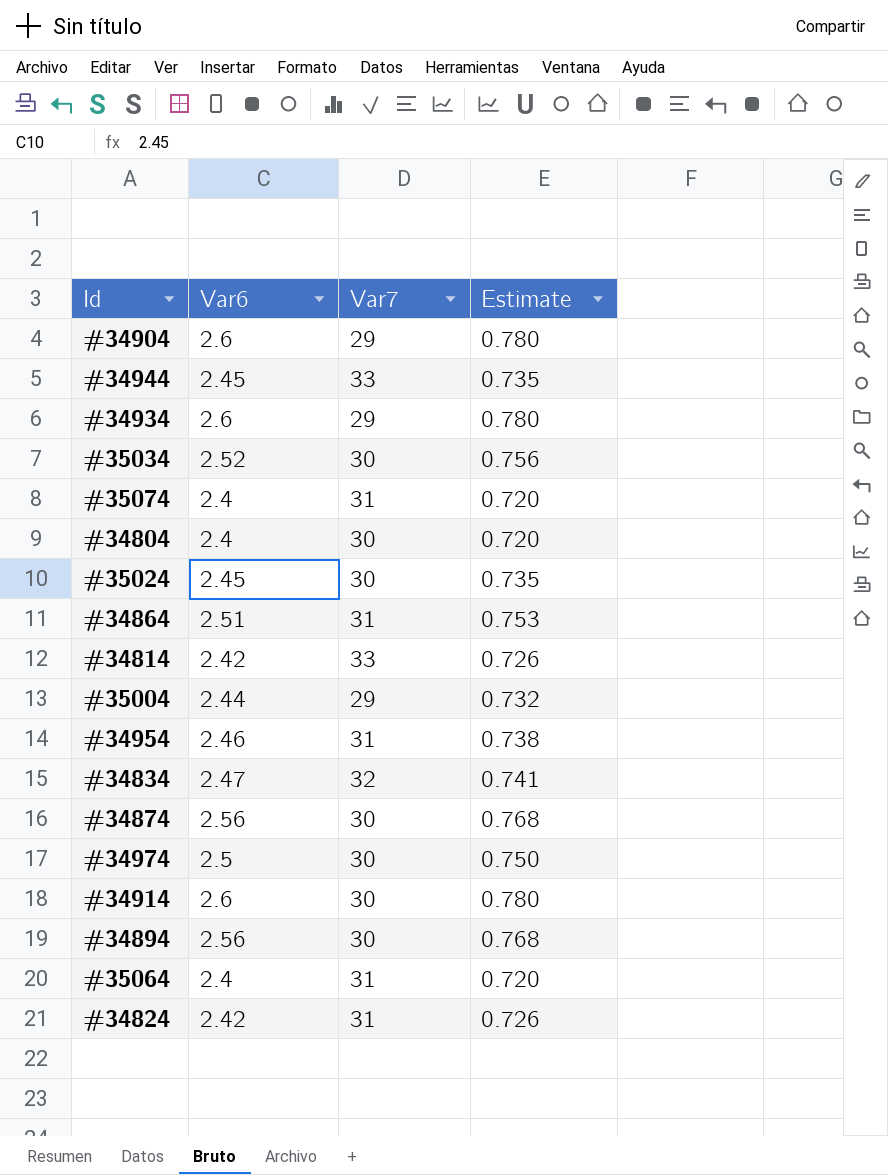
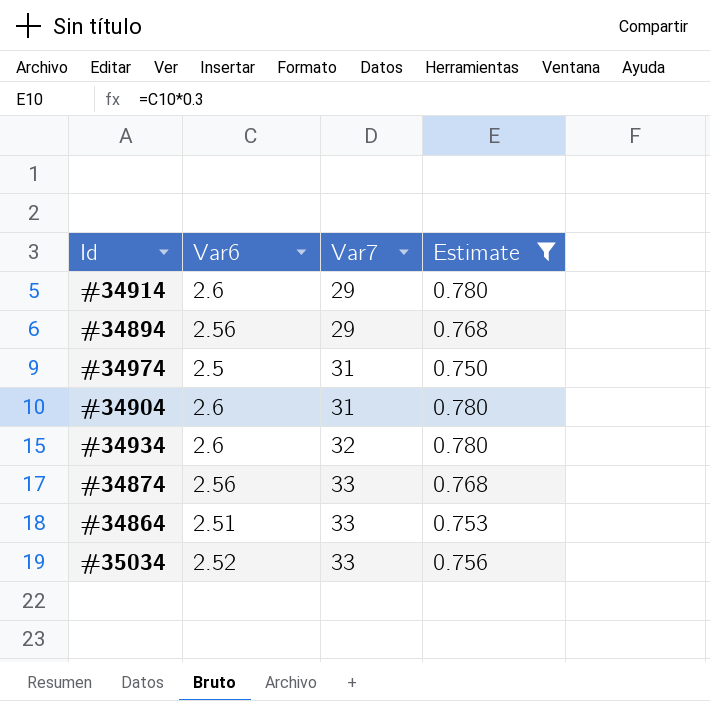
filter: none -> Estimate >= 0.750
row order: none -> Var7 ascending
#34914 | Var7: 30 -> 29
#34894 | Var7: 30 -> 29
#34974 | Var7: 30 -> 31
#34904 | Var7: 29 -> 31
#34934 | Var7: 29 -> 32
#34874 | Var7: 30 -> 33
#34864 | Var7: 31 -> 33
#35034 | Var7: 30 -> 33

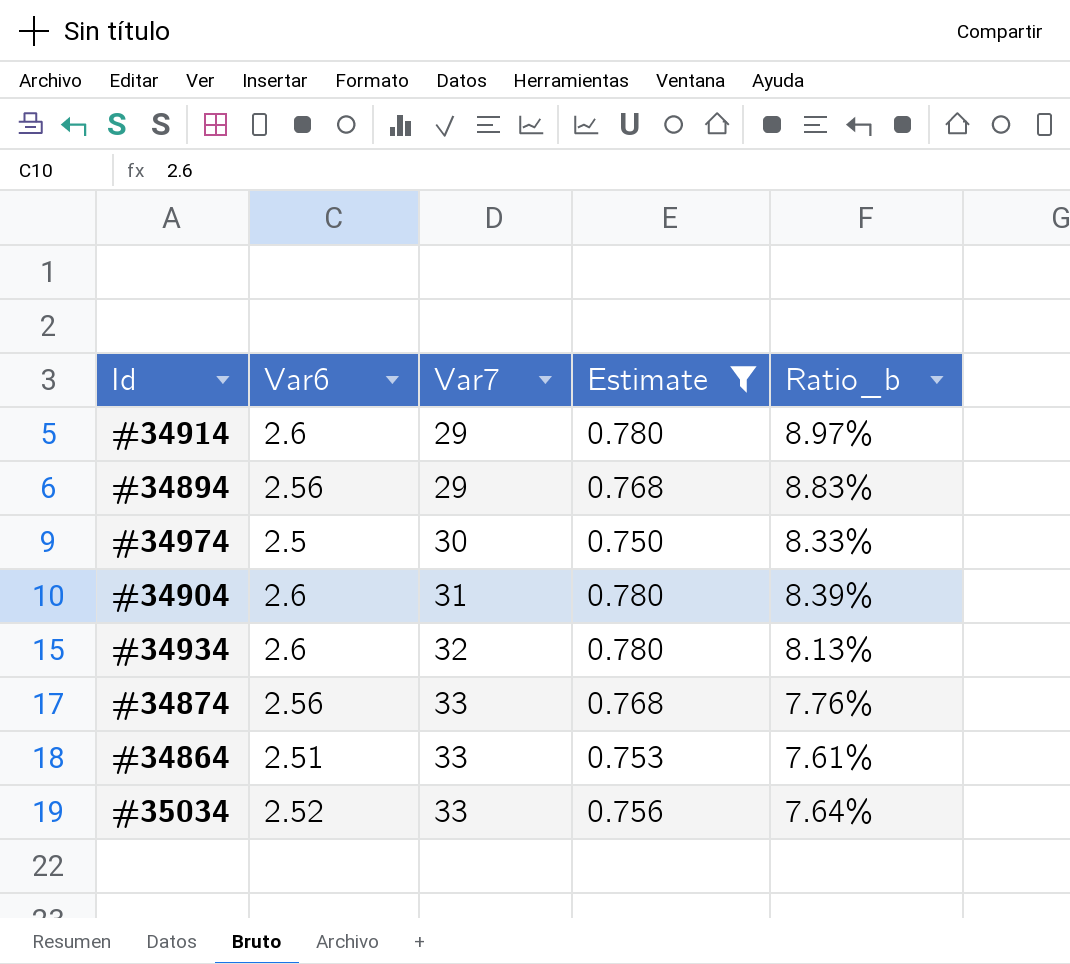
column Ratio_b | formula: none -> [Var6] / [Var7]
#34974 | Var7: 31 -> 30

